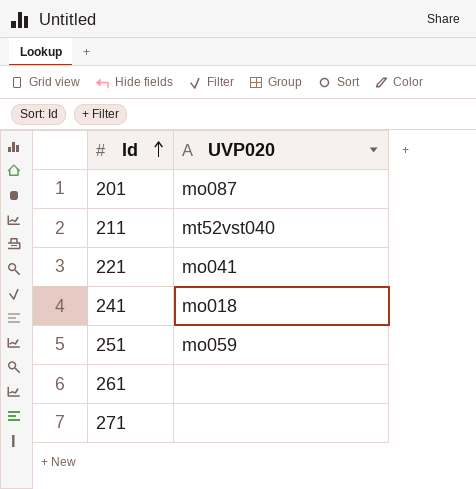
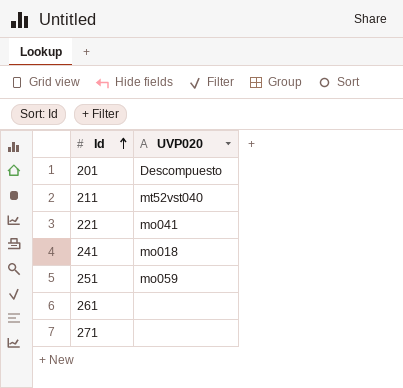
201 | UVP020: mo087 -> Descompuesto

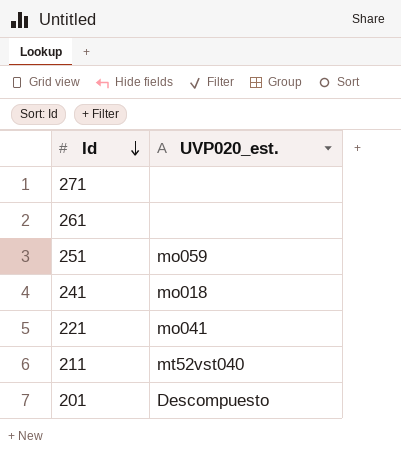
row order: Id ascending -> Id descending
column name: UVP020 -> UVP020_est.

